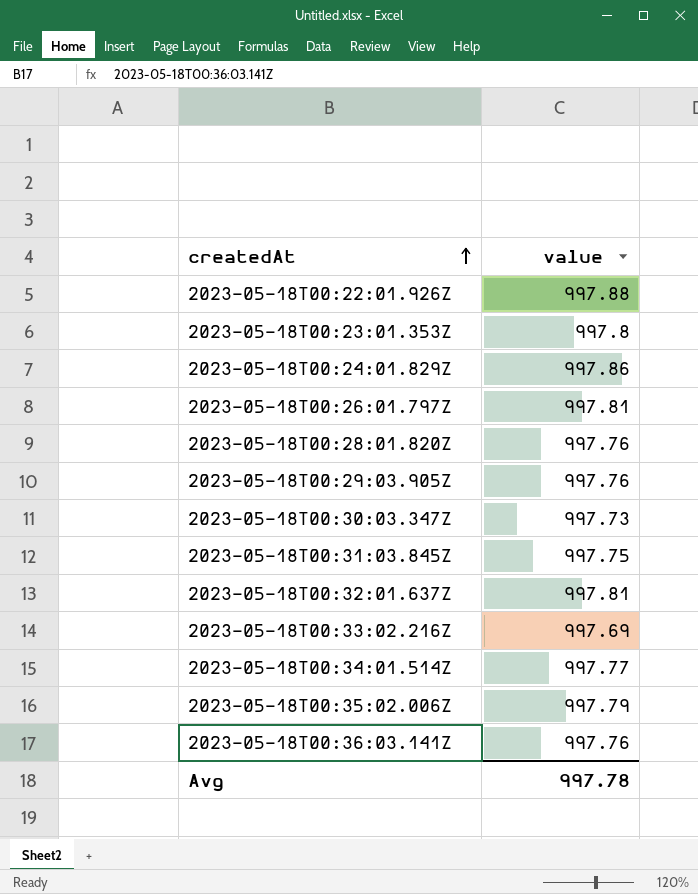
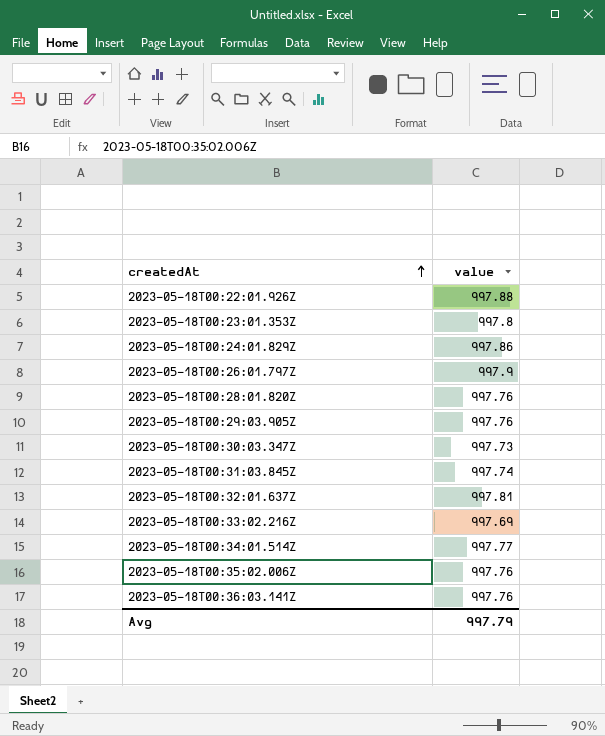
2023-05-18T00:26:01.797Z | value: 997.81 -> 997.9
2023-05-18T00:31:03.845Z | value: 997.75 -> 997.74
2023-05-18T00:35:02.006Z | value: 997.79 -> 997.76
Avg | value: 997.78 -> 997.79

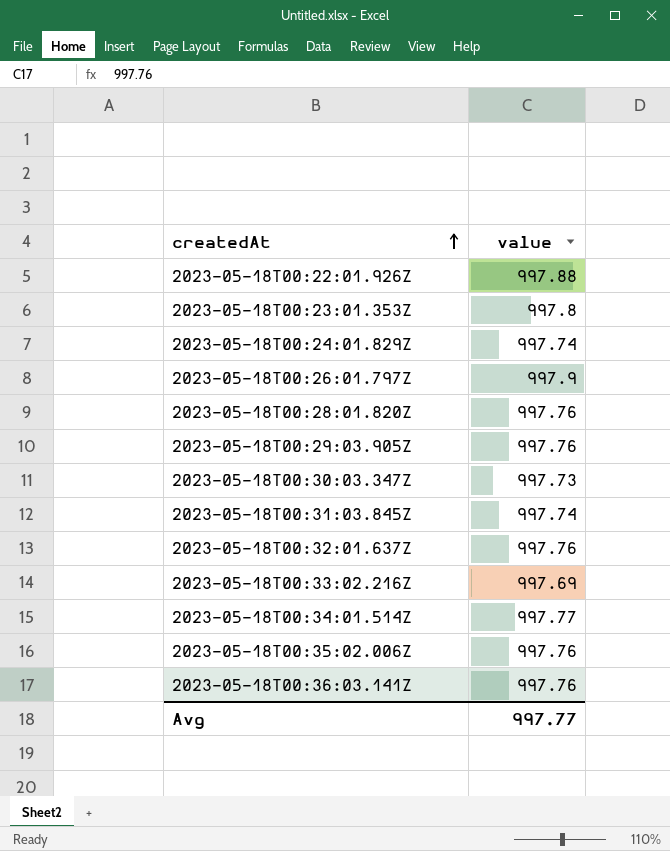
2023-05-18T00:24:01.829Z | value: 997.86 -> 997.74
2023-05-18T00:32:01.637Z | value: 997.81 -> 997.76
Avg | value: 997.79 -> 997.77

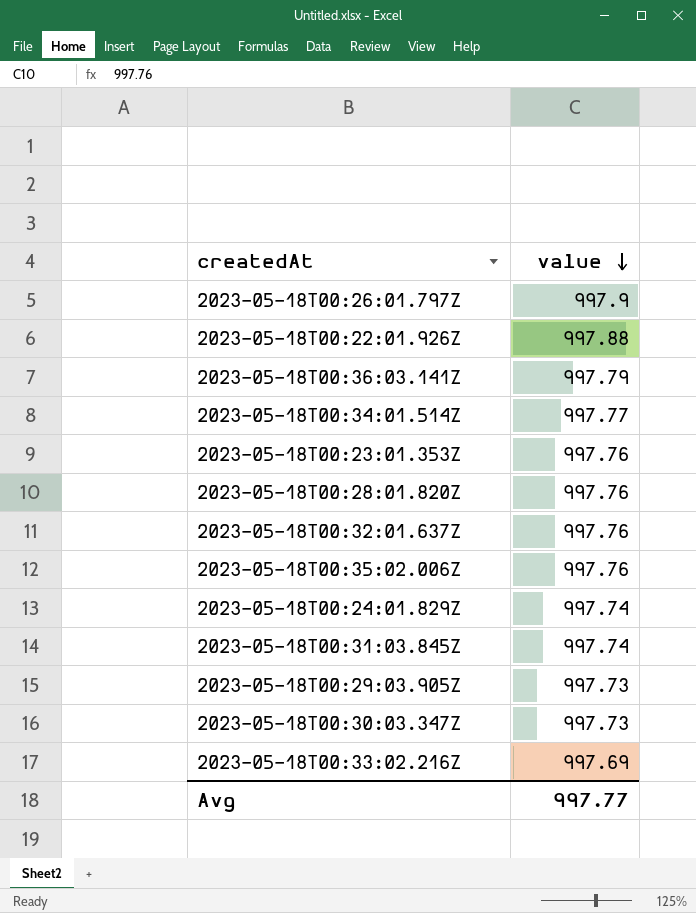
row order: createdAt ascending -> value descending
2023-05-18T00:36:03.141Z | value: 997.76 -> 997.79
2023-05-18T00:23:01.353Z | value: 997.8 -> 997.76
2023-05-18T00:29:03.905Z | value: 997.76 -> 997.73

